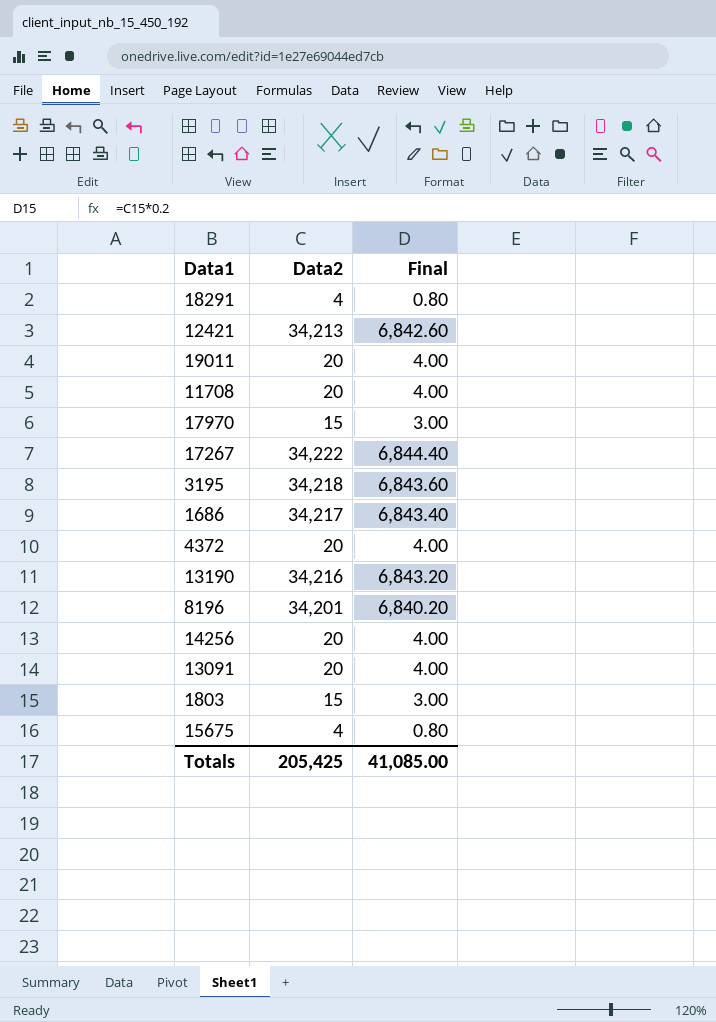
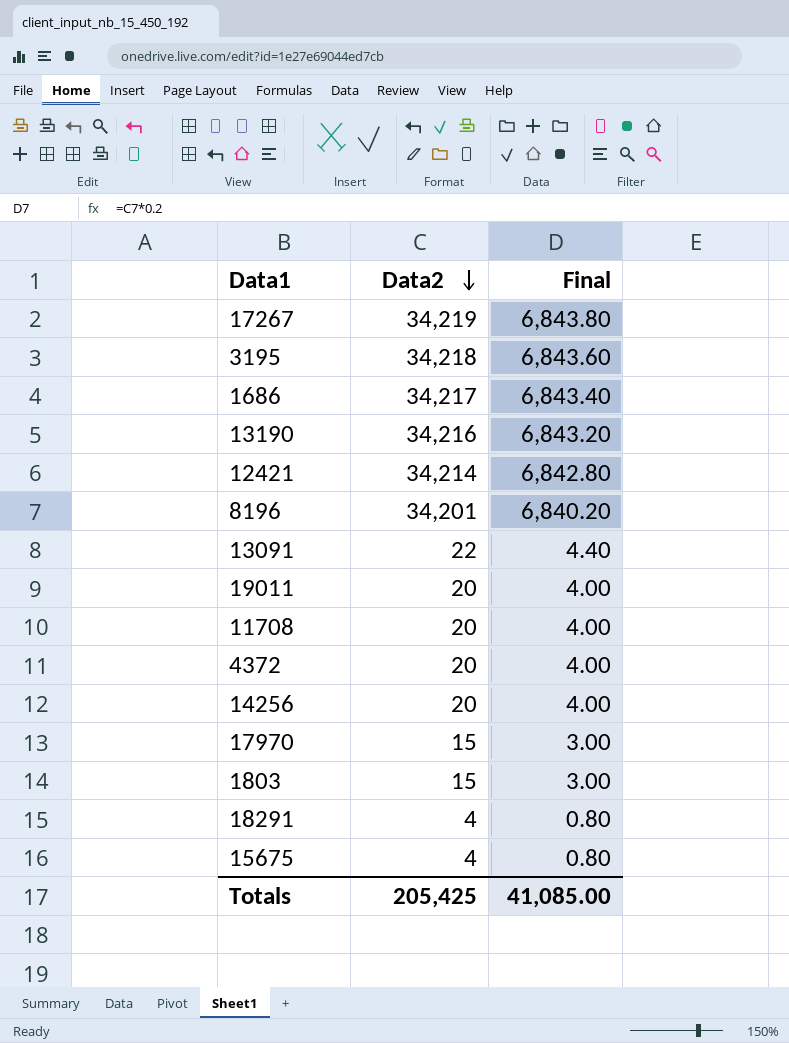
row order: none -> Data2 descending
17267 | Data2: 34,222 -> 34,219
17267 | Final: 6,844.40 -> 6,843.80
12421 | Data2: 34,213 -> 34,214
12421 | Final: 6,842.60 -> 6,842.80
13091 | Data2: 20 -> 22
13091 | Final: 4.00 -> 4.40

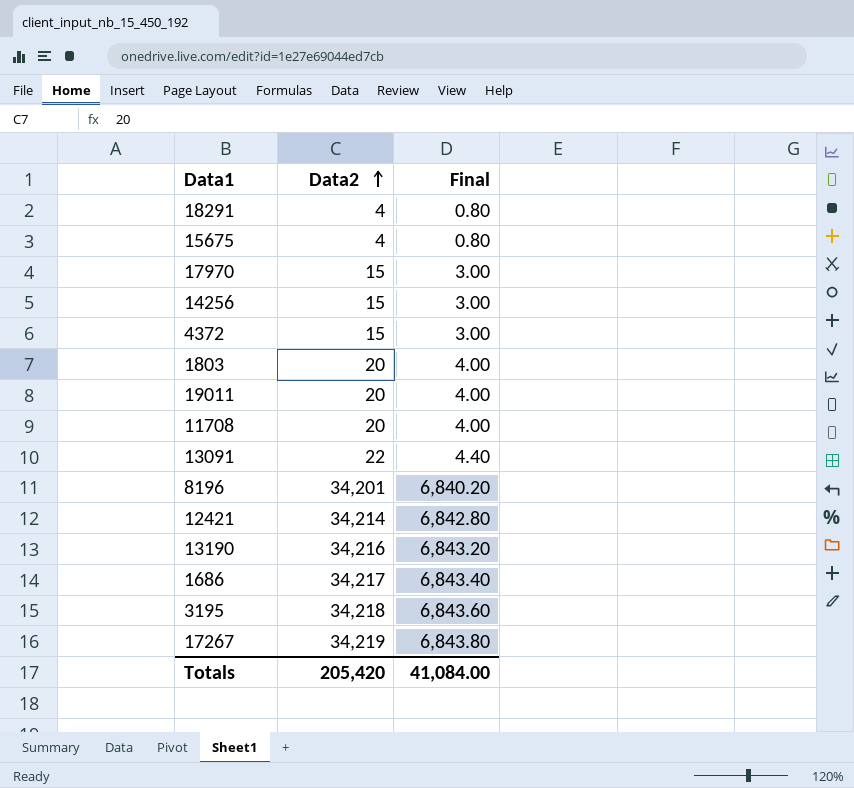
row order: Data2 descending -> Data2 ascending
14256 | Data2: 20 -> 15
14256 | Final: 4.00 -> 3.00
4372 | Data2: 20 -> 15
4372 | Final: 4.00 -> 3.00
1803 | Data2: 15 -> 20
1803 | Final: 3.00 -> 4.00
Totals | Data2: 205,425 -> 205,420
Totals | Final: 41,085.00 -> 41,084.00

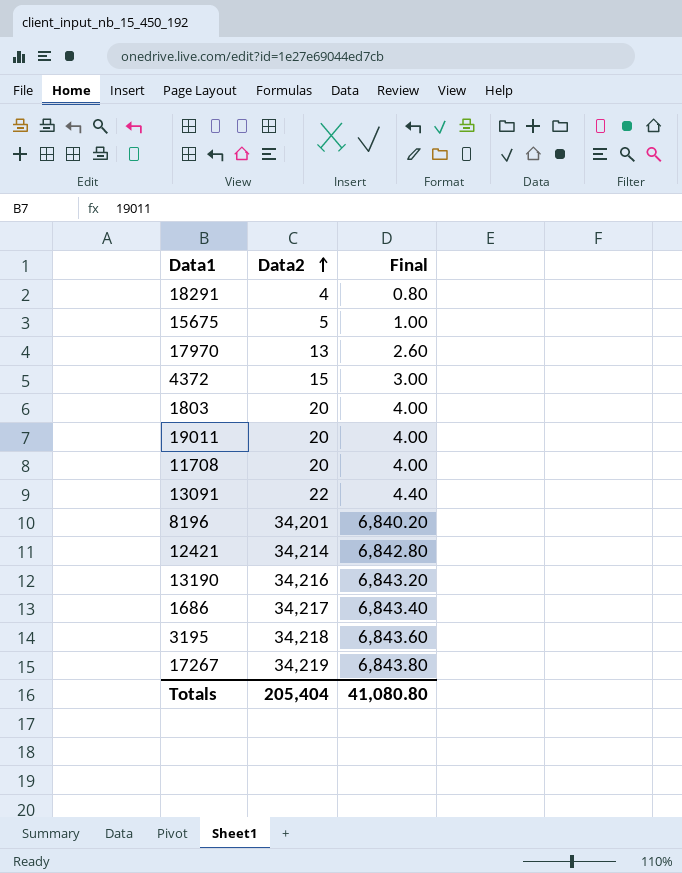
row 14256: 15 | 3.00 -> none
15675 | Data2: 4 -> 5
15675 | Final: 0.80 -> 1.00
17970 | Data2: 15 -> 13
17970 | Final: 3.00 -> 2.60
Totals | Data2: 205,420 -> 205,404
Totals | Final: 41,084.00 -> 41,080.80

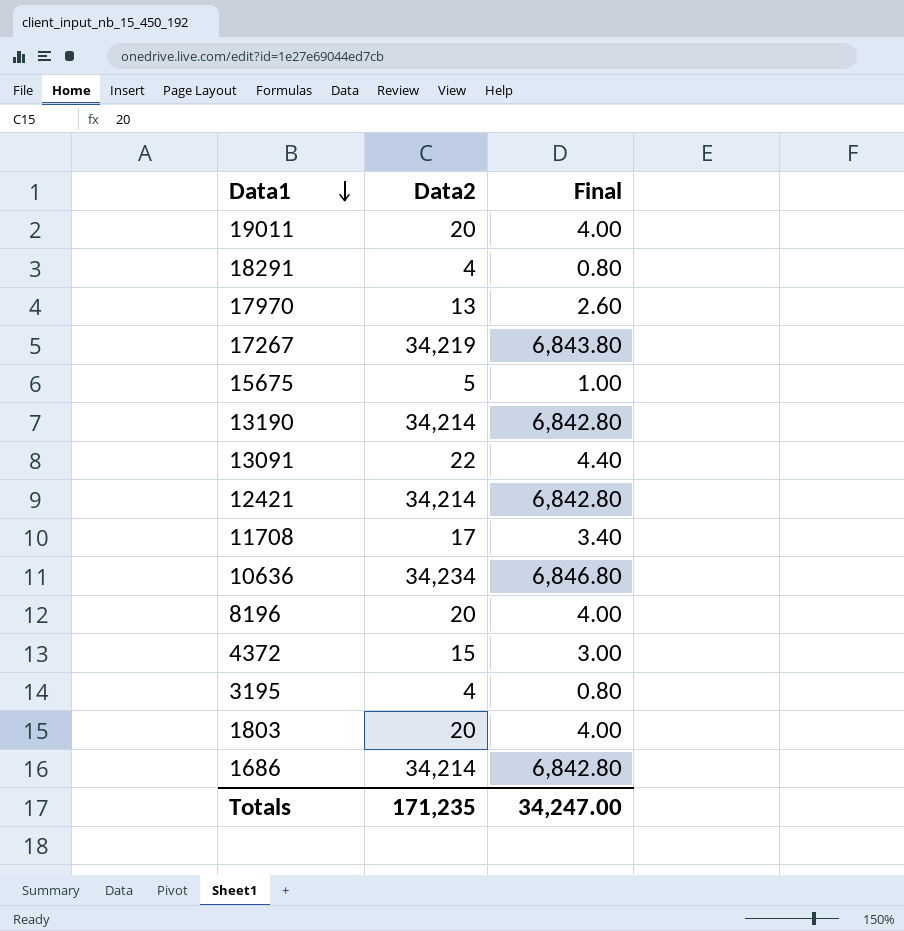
row order: Data2 ascending -> Data1 descending
13190 | Data2: 34,216 -> 34,214
13190 | Final: 6,843.20 -> 6,842.80
11708 | Data2: 20 -> 17
11708 | Final: 4.00 -> 3.40
row 10636: none -> 34,234 | 6,846.80
8196 | Data2: 34,201 -> 20
8196 | Final: 6,840.20 -> 4.00
3195 | Data2: 34,218 -> 4
3195 | Final: 6,843.60 -> 0.80
1686 | Data2: 34,217 -> 34,214
1686 | Final: 6,843.40 -> 6,842.80
Totals | Data2: 205,404 -> 171,235
Totals | Final: 41,080.80 -> 34,247.00

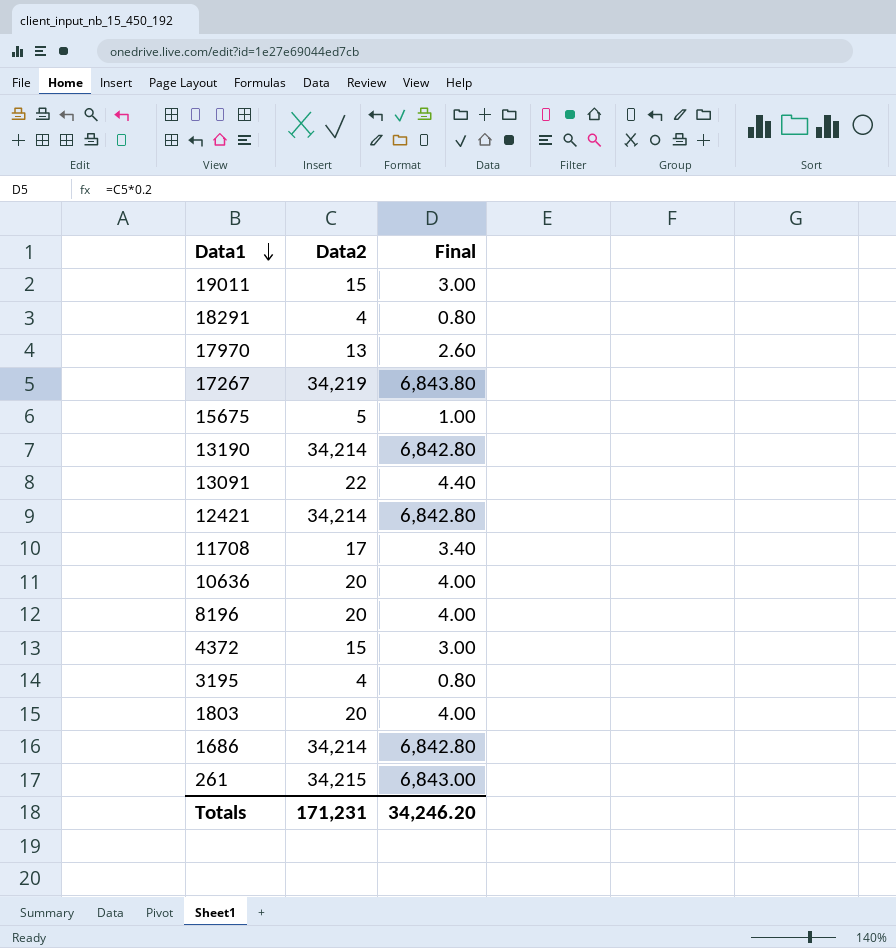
19011 | Data2: 20 -> 15
19011 | Final: 4.00 -> 3.00
10636 | Data2: 34,234 -> 20
10636 | Final: 6,846.80 -> 4.00
row 261: none -> 34,215 | 6,843.00
Totals | Data2: 171,235 -> 171,231
Totals | Final: 34,247.00 -> 34,246.20

